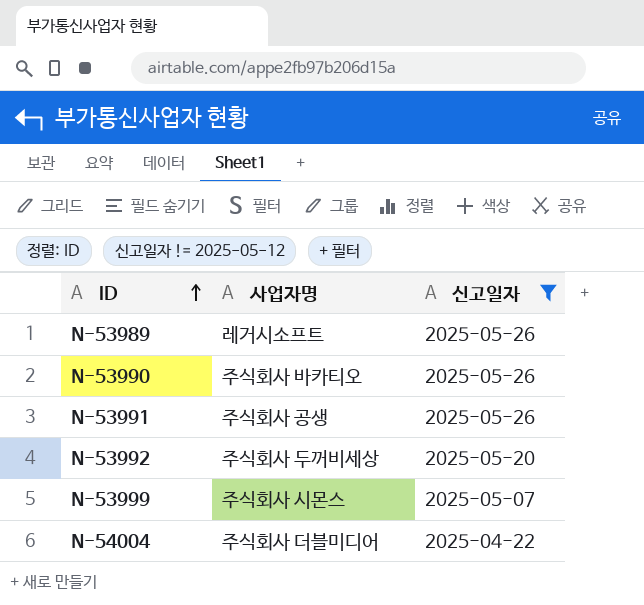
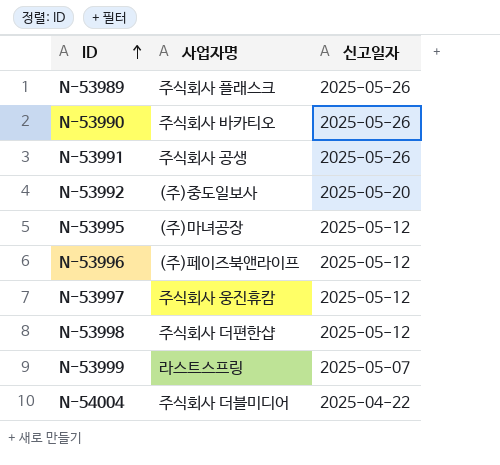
filter: 신고일자 != 2025-05-12 -> none
N-53989 | 사업자명: 레거시소프트 -> 주식회사 플래스크
N-53992 | 사업자명: 주식회사 두꺼비세상 -> (주)중도일보사
N-53999 | 사업자명: 주식회사 시몬스 -> 라스트스프링

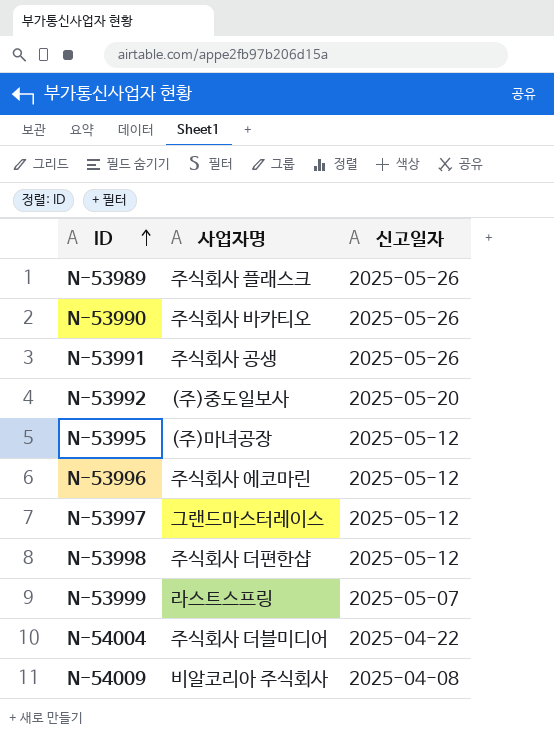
N-53996 | 사업자명: (주)페이즈북앤라이프 -> 주식회사 에코마린
N-53997 | 사업자명: 주식회사 웅진휴캄 -> 그랜드마스터레이스
row N-54009: none -> 비알코리아 주식회사 | 2025-04-08

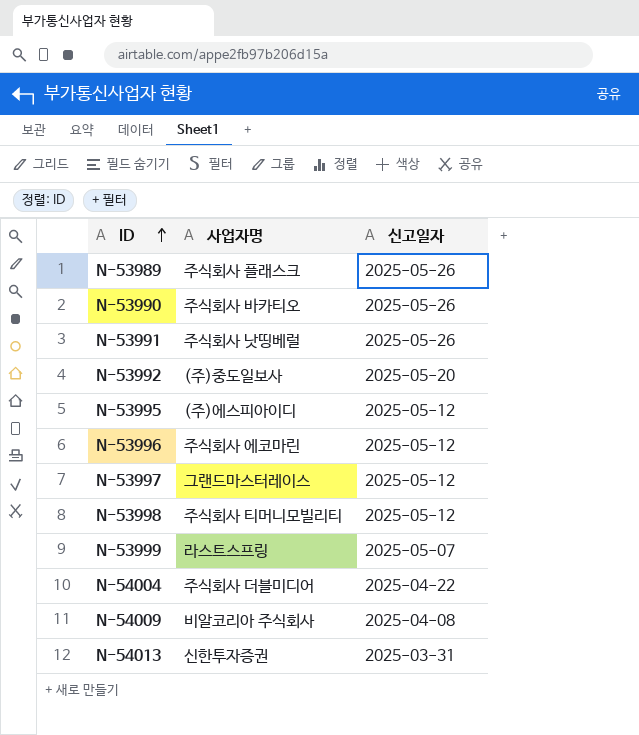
N-53991 | 사업자명: 주식회사 공생 -> 주식회사 낫띵베럴
N-53995 | 사업자명: (주)마녀공장 -> (주)에스피아이디
N-53998 | 사업자명: 주식회사 더편한샵 -> 주식회사 티머니모빌리티
row N-54013: none -> 신한투자증권 | 2025-03-31

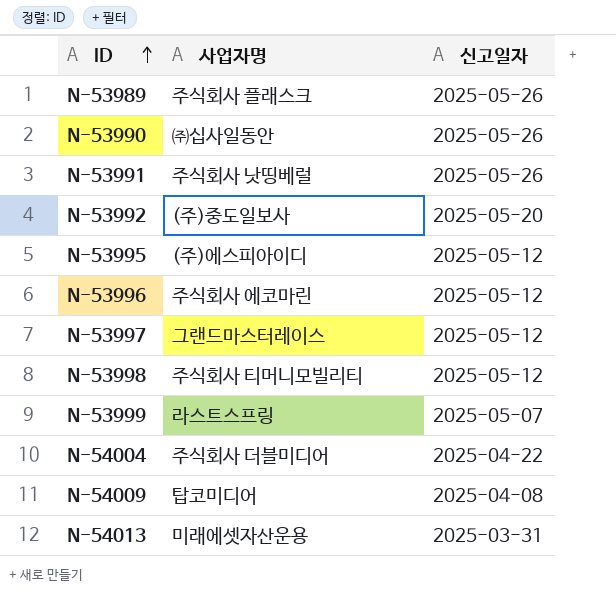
N-53990 | 사업자명: 주식회사 바카티오 -> ㈜십사일동안
N-54009 | 사업자명: 비알코리아 주식회사 -> 탑코미디어
N-54013 | 사업자명: 신한투자증권 -> 미래에셋자산운용

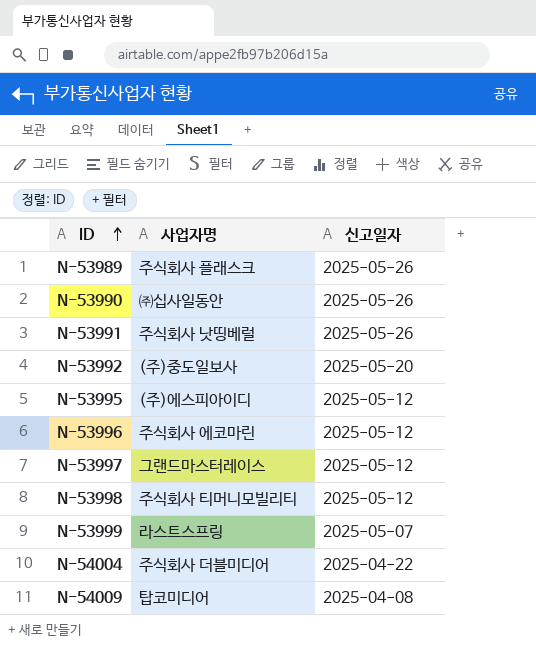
row N-54013: 미래에셋자산운용 | 2025-03-31 -> none

